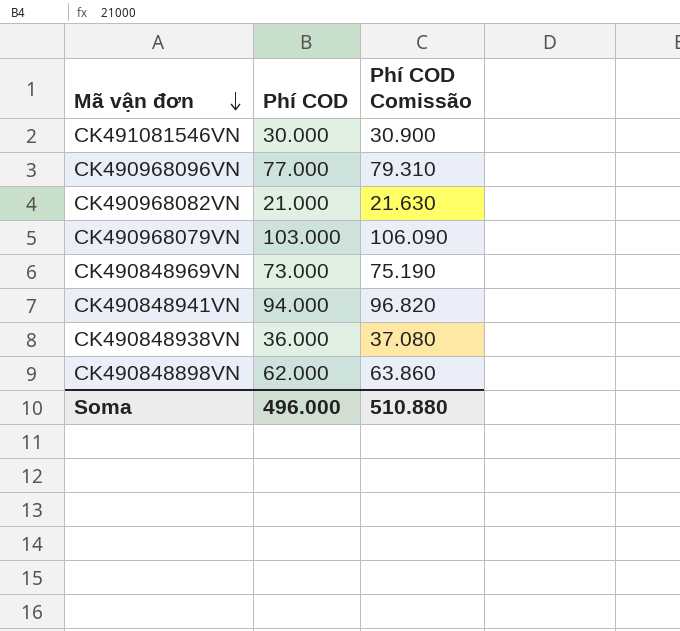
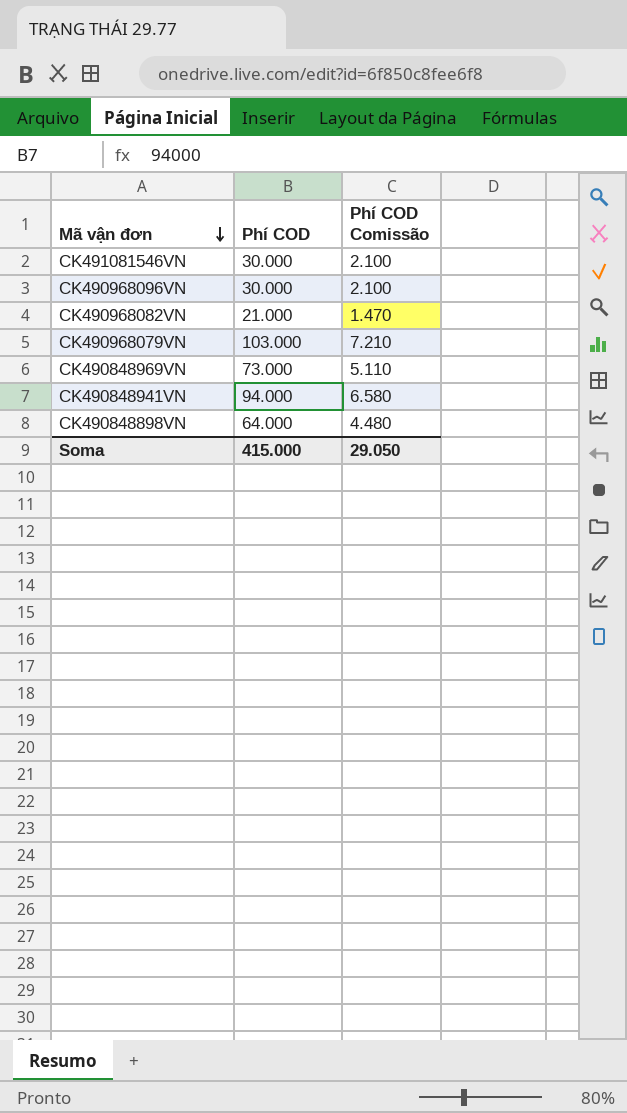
column Phí COD Comissão | formula: [Phí COD] * 1,03 -> [Phí COD] * 0,07
row CK490848938VN: 36.000 | 37.080 -> none
CK490968096VN | Phí COD: 77.000 -> 30.000
CK490848898VN | Phí COD: 62.000 -> 64.000
Soma | Phí COD: 496.000 -> 415.000
Soma | Phí COD Comissão: 510.880 -> 29.050

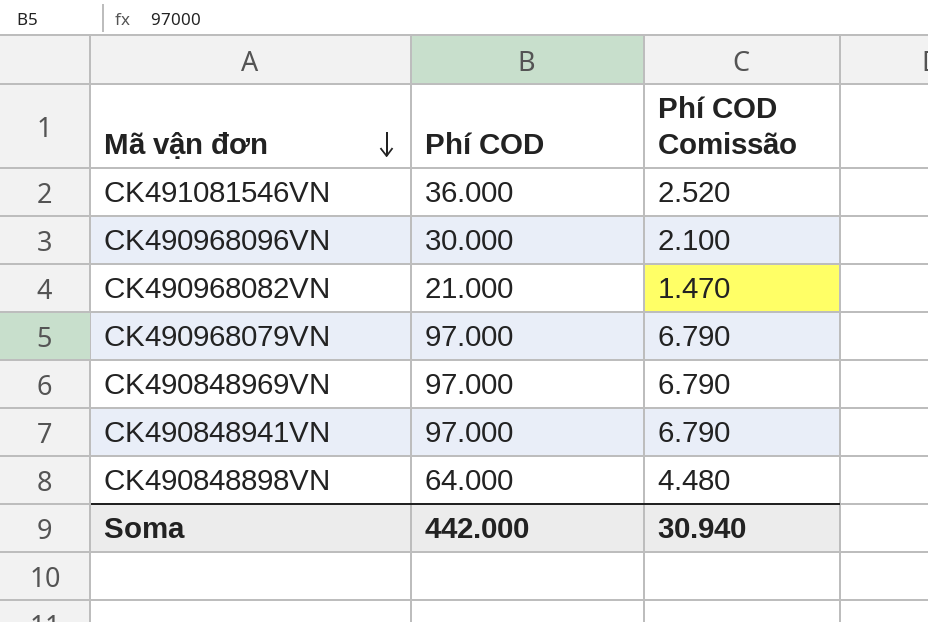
CK491081546VN | Phí COD: 30.000 -> 36.000
CK491081546VN | Phí COD Comissão: 2.100 -> 2.520
CK490968079VN | Phí COD: 103.000 -> 97.000
CK490968079VN | Phí COD Comissão: 7.210 -> 6.790
CK490848969VN | Phí COD: 73.000 -> 97.000
CK490848969VN | Phí COD Comissão: 5.110 -> 6.790
CK490848941VN | Phí COD: 94.000 -> 97.000
CK490848941VN | Phí COD Comissão: 6.580 -> 6.790
Soma | Phí COD: 415.000 -> 442.000
Soma | Phí COD Comissão: 29.050 -> 30.940

